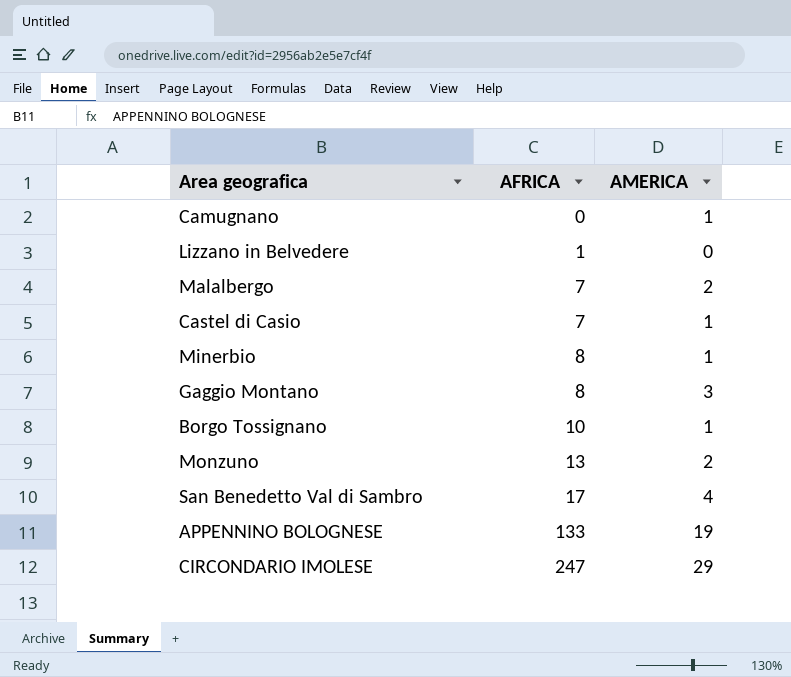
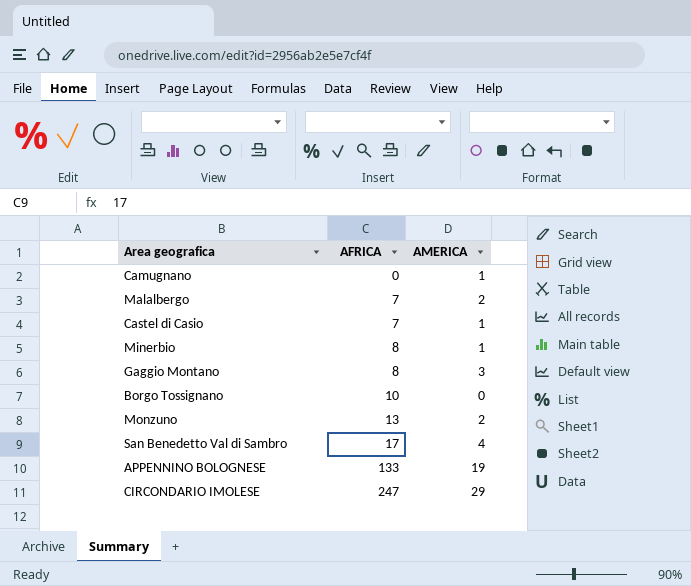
row Lizzano in Belvedere: 1 | 0 -> none
Borgo Tossignano | AMERICA: 1 -> 0

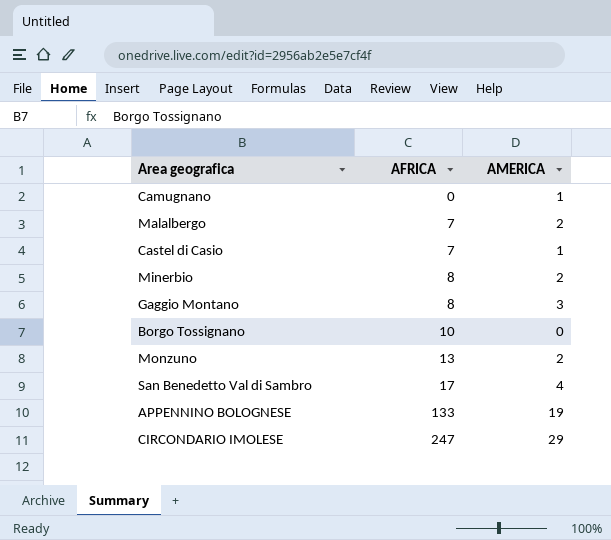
Minerbio | AMERICA: 1 -> 2

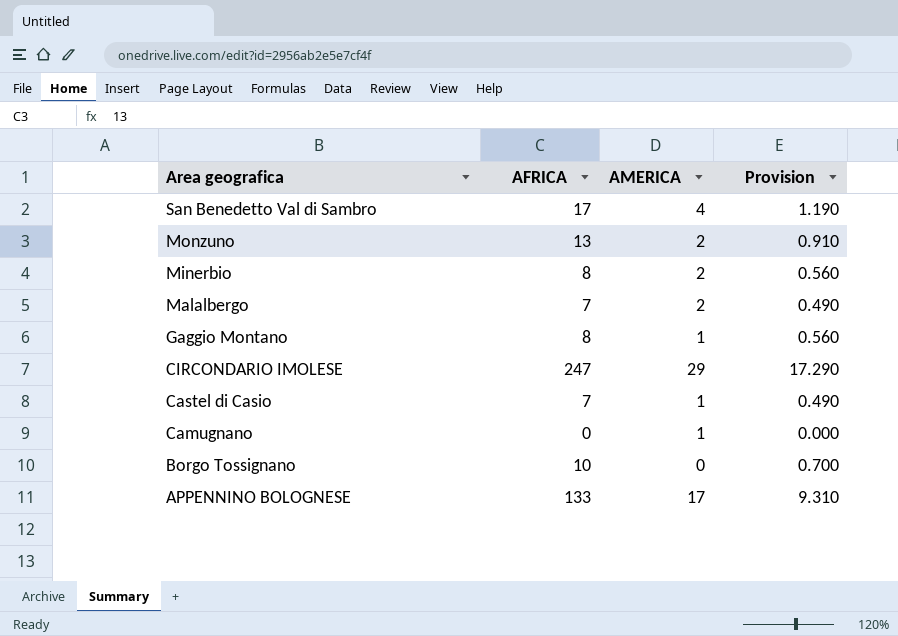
row order: AFRICA ascending -> Area geografica descending
column Provision | formula: none -> [AFRICA] * 0.07
Gaggio Montano | AMERICA: 3 -> 1
APPENNINO BOLOGNESE | AMERICA: 19 -> 17

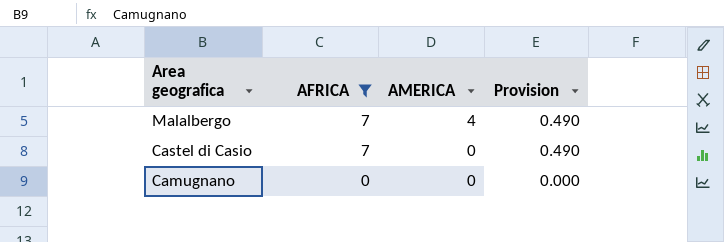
filter: none -> AFRICA <= 7
Malalbergo | AMERICA: 2 -> 4
Castel di Casio | AMERICA: 1 -> 0
Camugnano | AMERICA: 1 -> 0

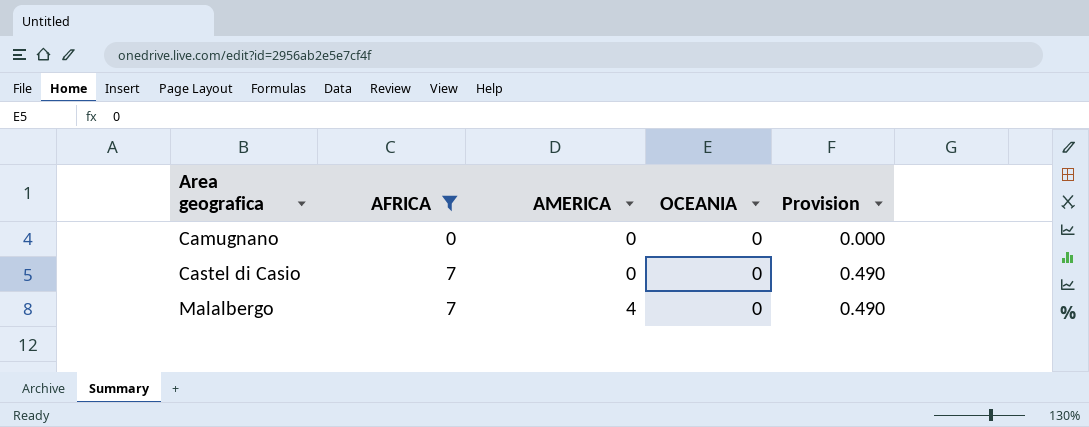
row order: Area geografica descending -> Area geografica ascending
column OCEANIA | position: none -> 4

